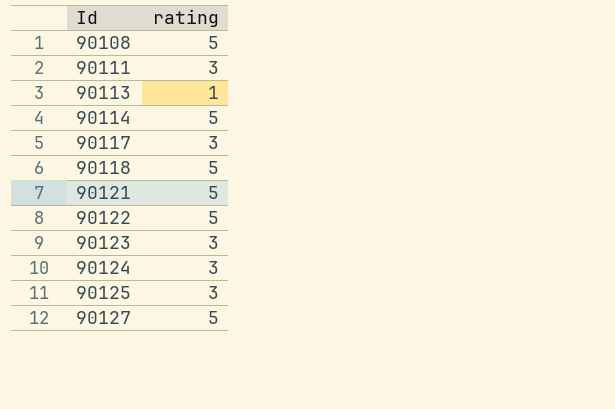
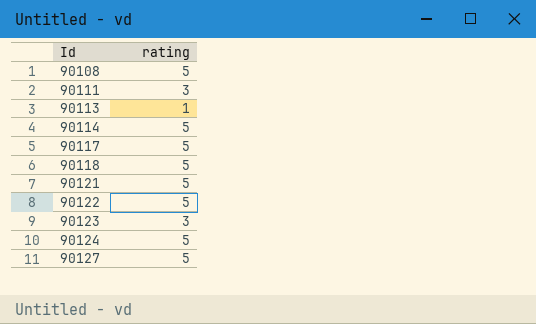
row 90125: 3 -> none
90117 | rating: 3 -> 5
90124 | rating: 3 -> 5

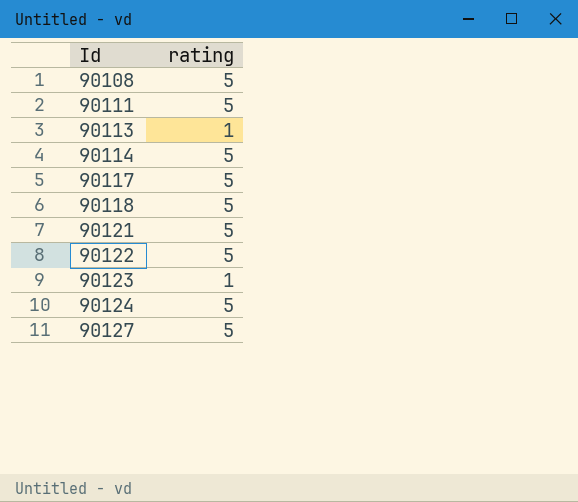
90111 | rating: 3 -> 5
90123 | rating: 3 -> 1

